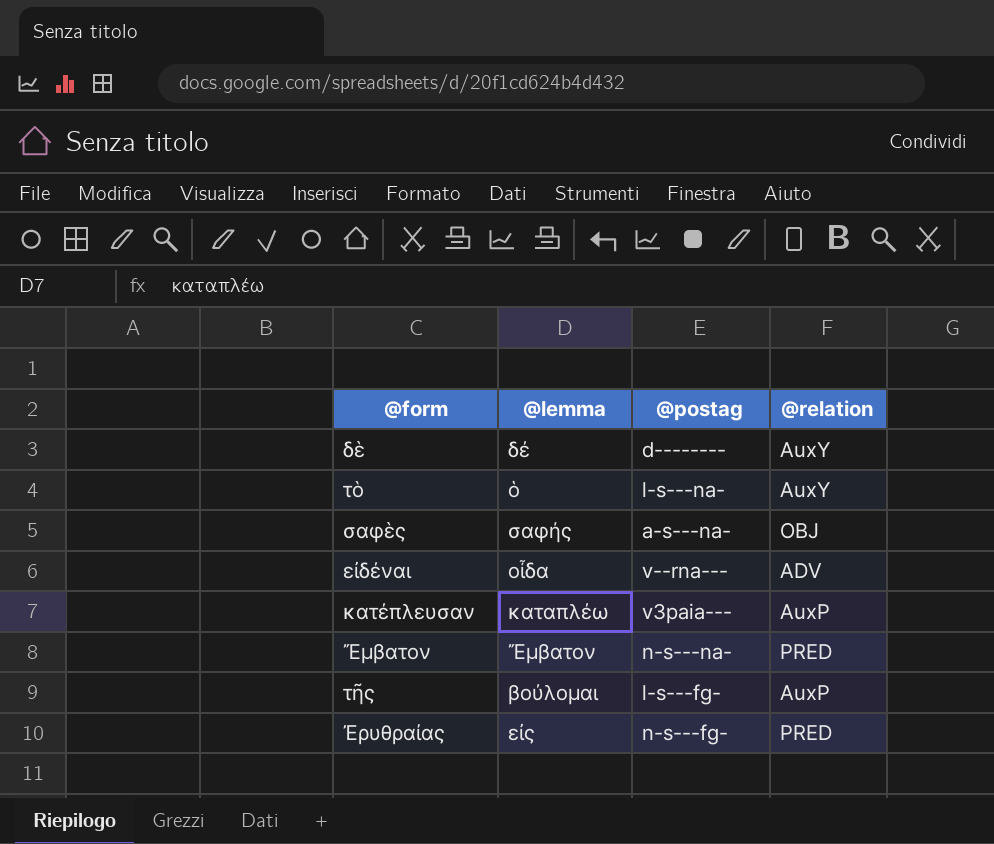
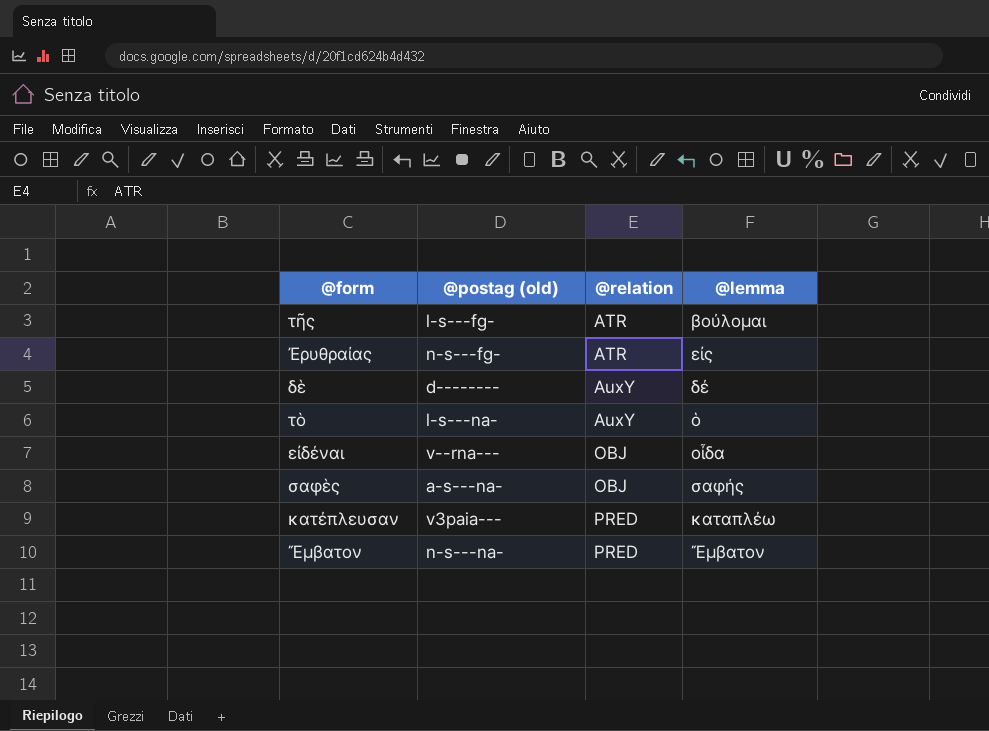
row order: none -> @relation ascending
column name: @postag -> @postag (old)
column @lemma | position: 2 -> 4
τῆς | @relation: AuxP -> ATR
Ἐρυθραίας | @relation: PRED -> ATR
εἰδέναι | @relation: ADV -> OBJ
κατέπλευσαν | @relation: AuxP -> PRED

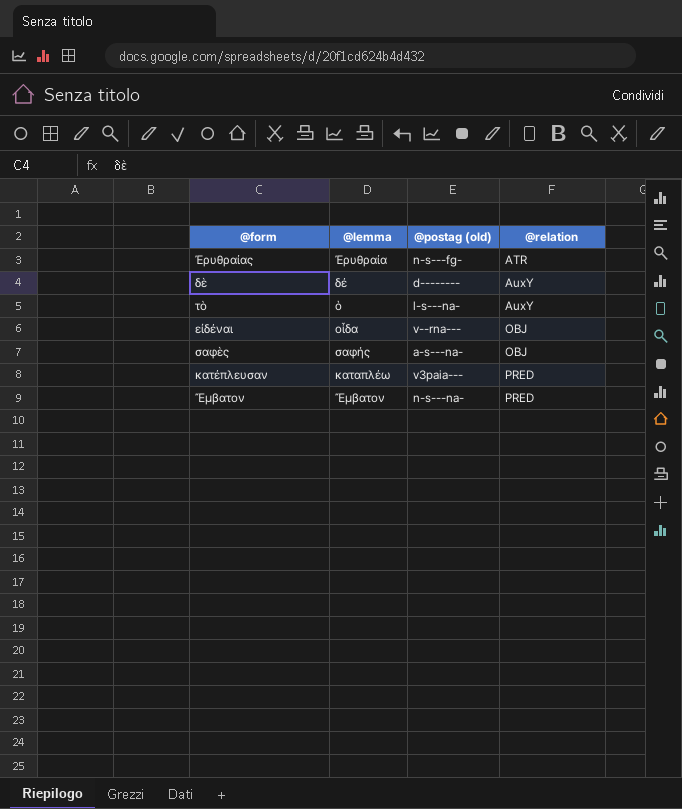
column @lemma | position: 4 -> 2
row τῆς: l-s---fg- | ATR | βούλομαι -> none
Ἐρυθραίας | @lemma: εἰς -> Ἐρυθραία

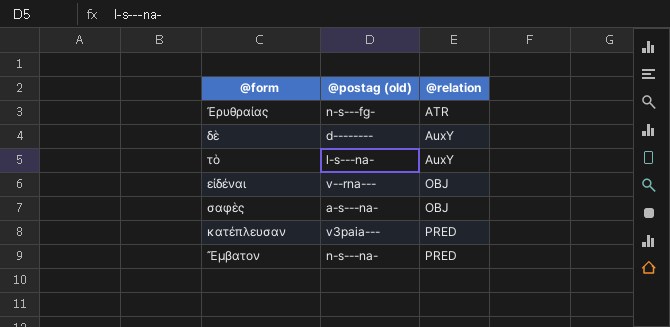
column @lemma | position: 2 -> none

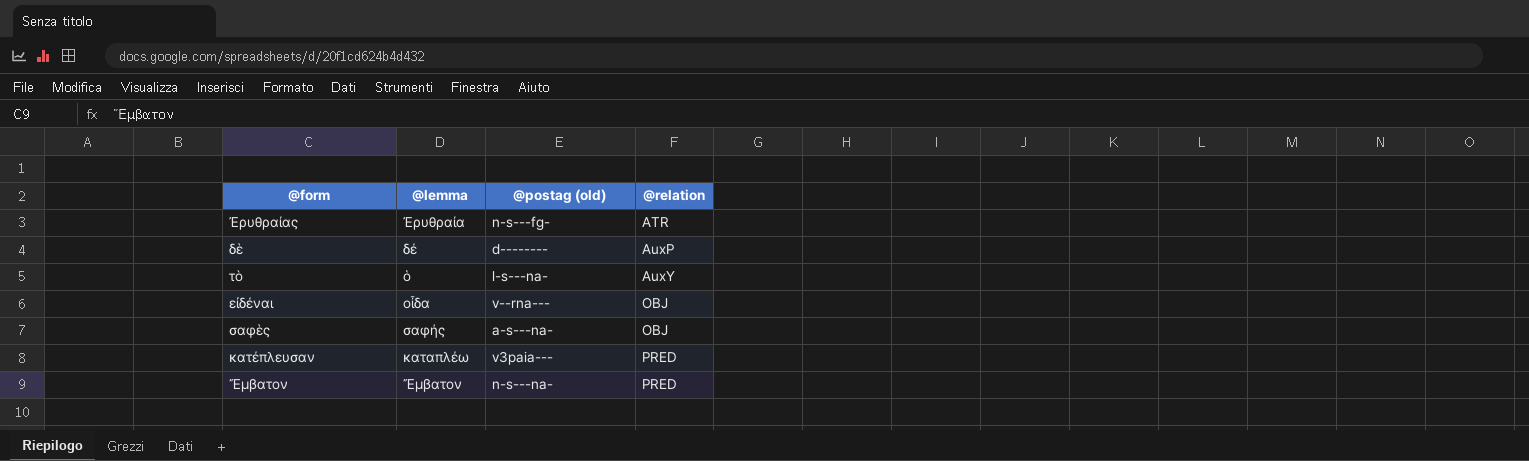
column @lemma | position: none -> 2
δὲ | @relation: AuxY -> AuxP

